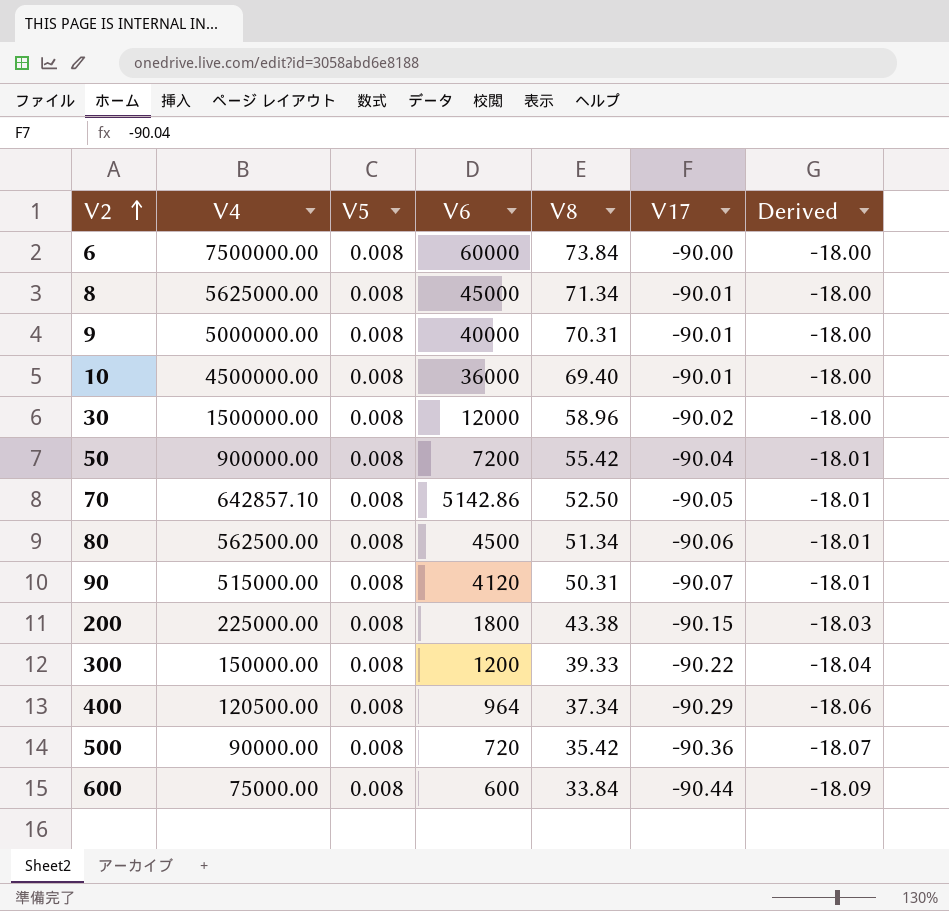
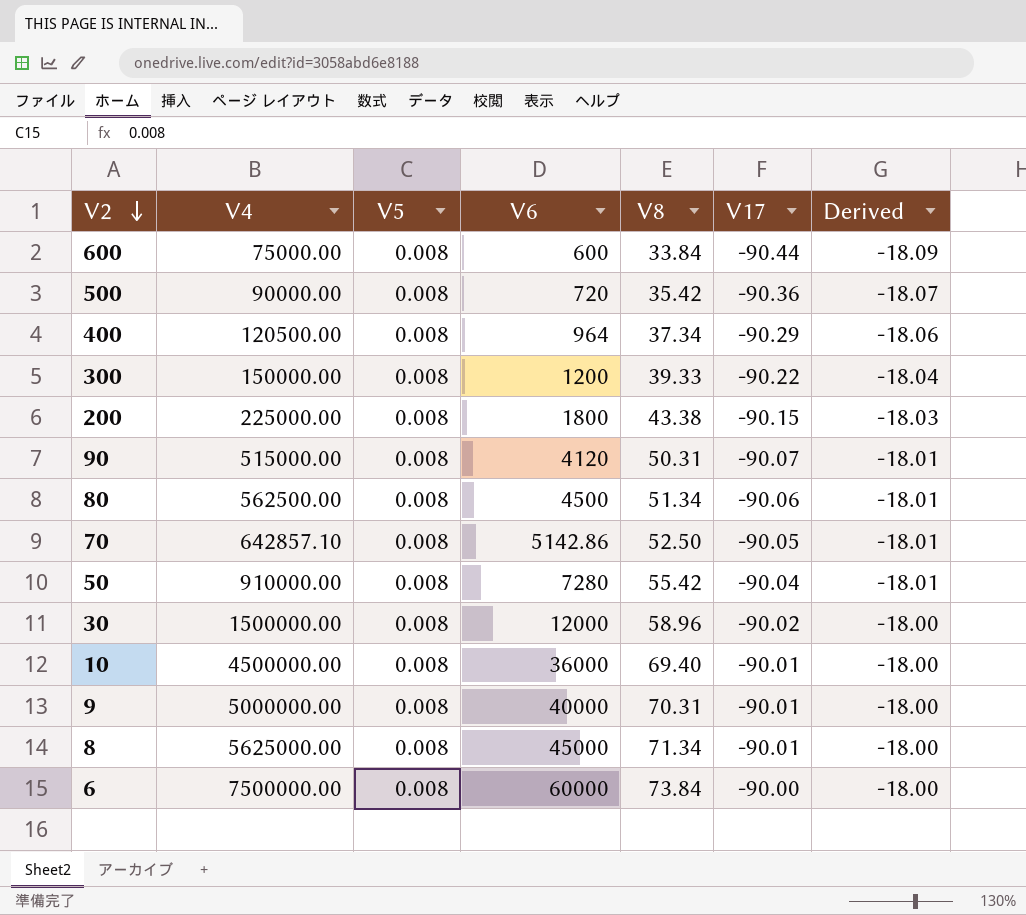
row order: V2 ascending -> V2 descending
50 | V4: 900000.00 -> 910000.00
50 | V6: 7200 -> 7280

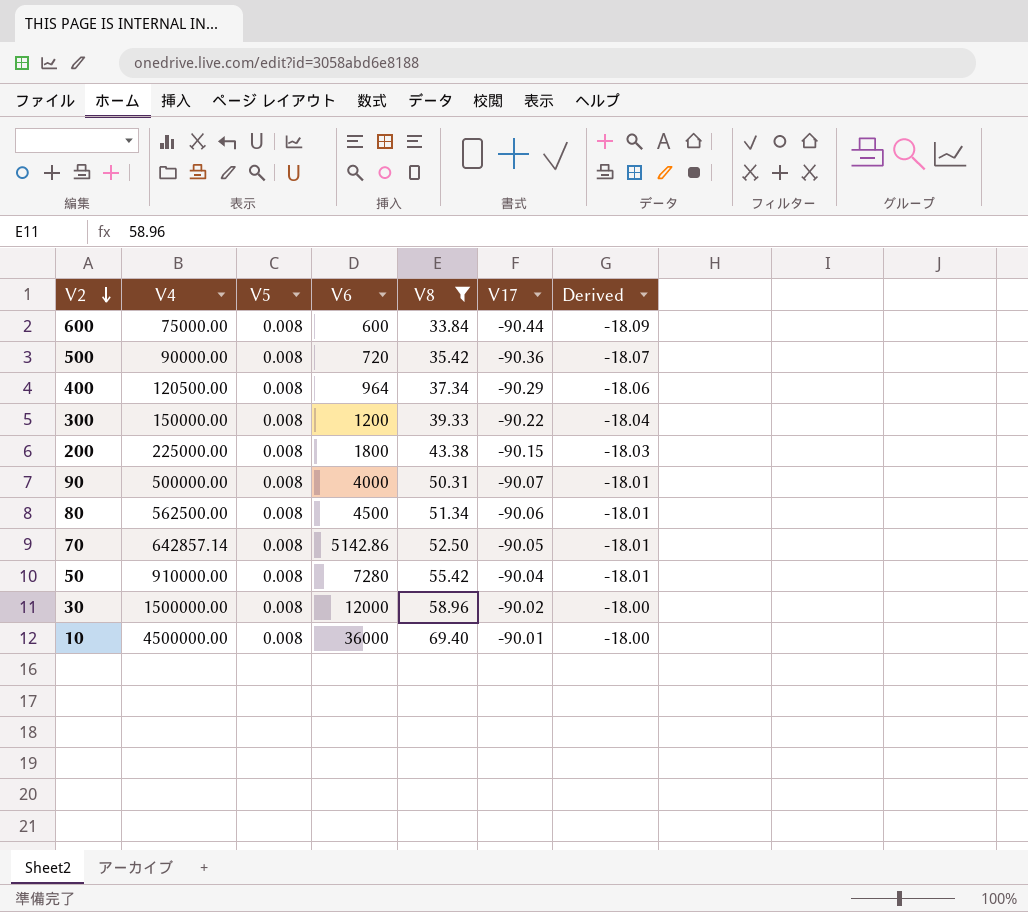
filter: none -> V8 <= 69.40
90 | V4: 515000.00 -> 500000.00
90 | V6: 4120 -> 4000
70 | V4: 642857.10 -> 642857.14

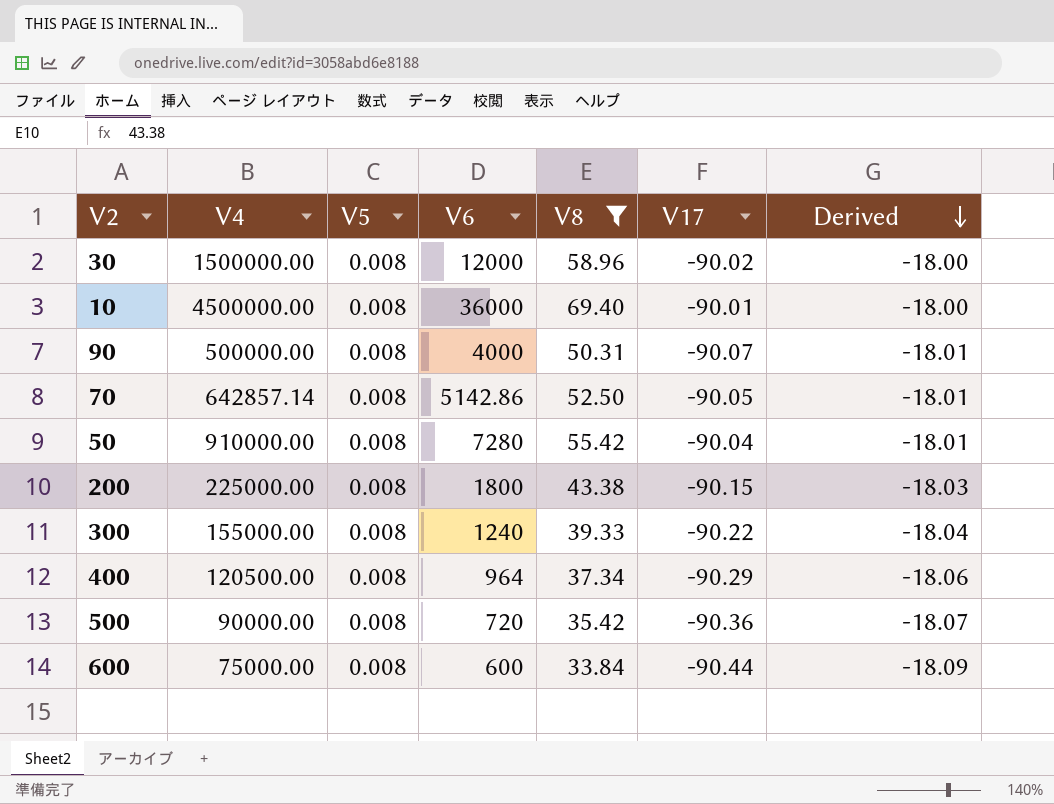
row order: V2 descending -> Derived descending
row 80: 562500.00 | 0.008 | 4500 | 51.34 | -90.06 | -18.01 -> none
300 | V4: 150000.00 -> 155000.00
300 | V6: 1200 -> 1240

